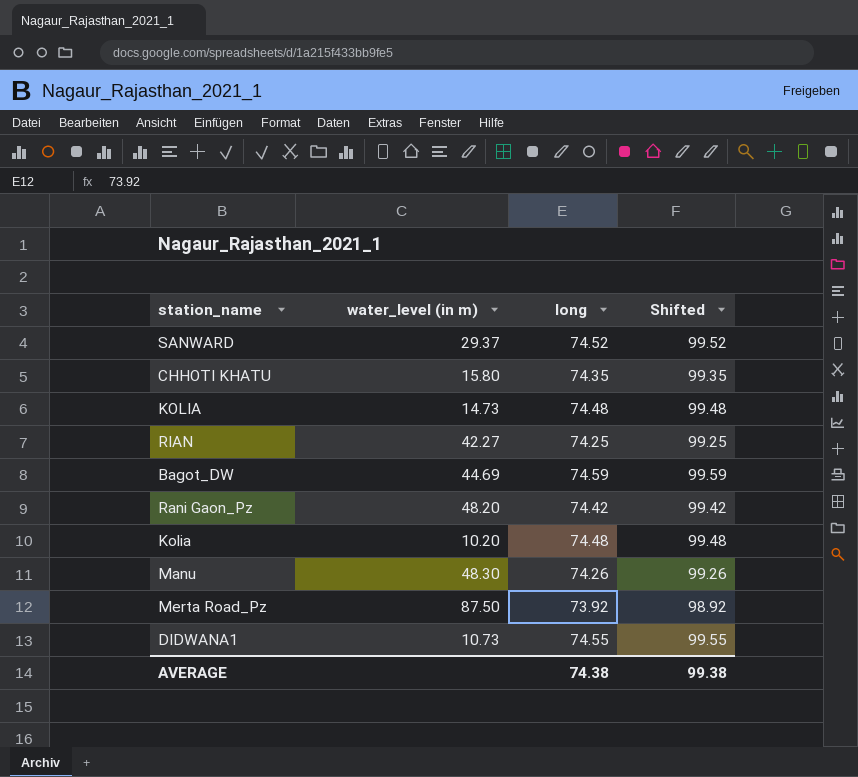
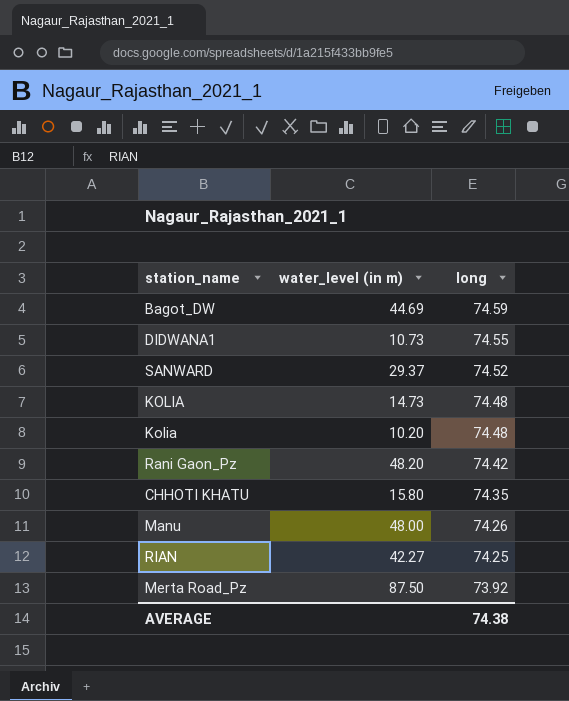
row order: none -> long descending
column Shifted | formula: [long] + 25 -> none
Manu | water_level (in m): 48.30 -> 48.00

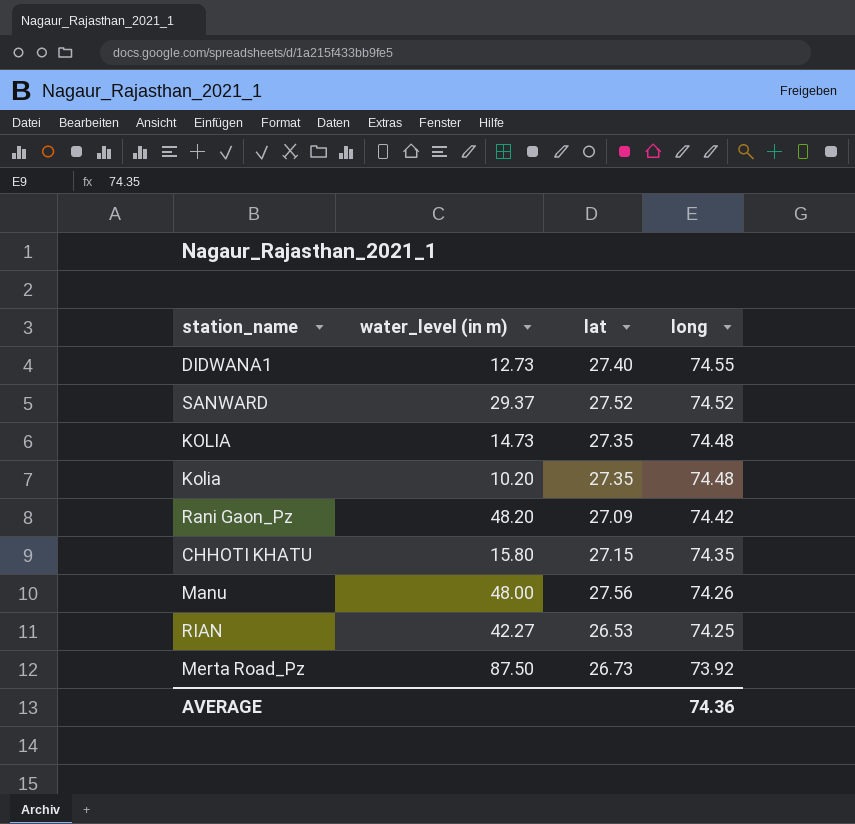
column lat | position: none -> 3
row Bagot_DW: 44.69 | 74.59 -> none
DIDWANA1 | water_level (in m): 10.73 -> 12.73
AVERAGE | long: 74.38 -> 74.36

